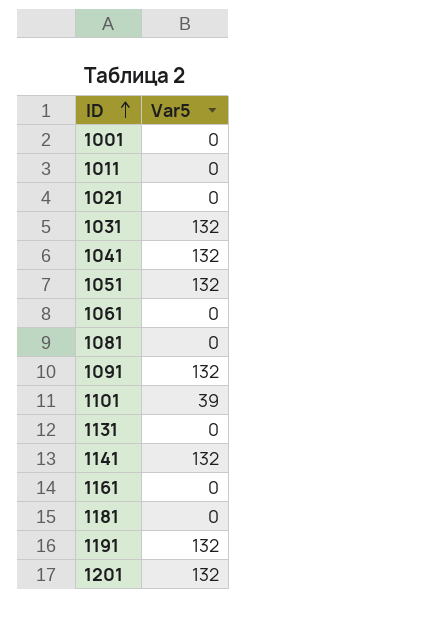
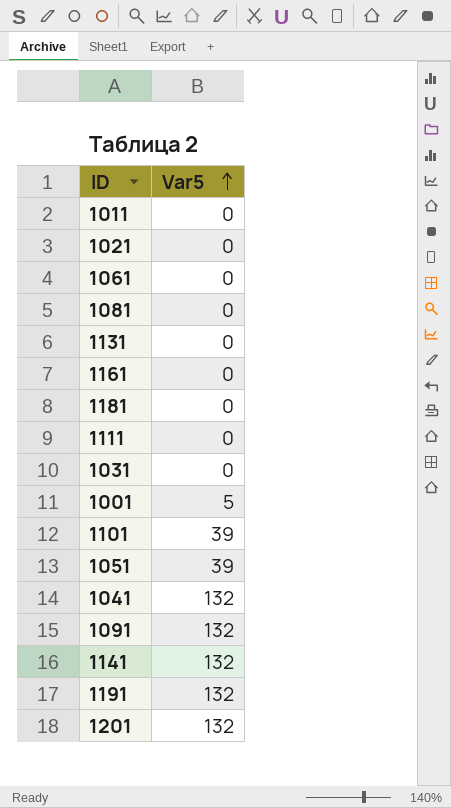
row order: ID ascending -> Var5 ascending
row 1111: none -> 0
1031 | Var5: 132 -> 0
1001 | Var5: 0 -> 5
1051 | Var5: 132 -> 39

